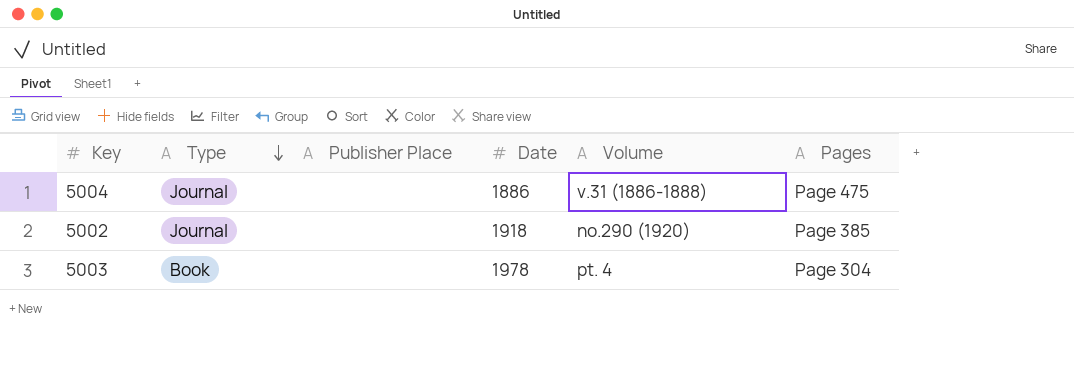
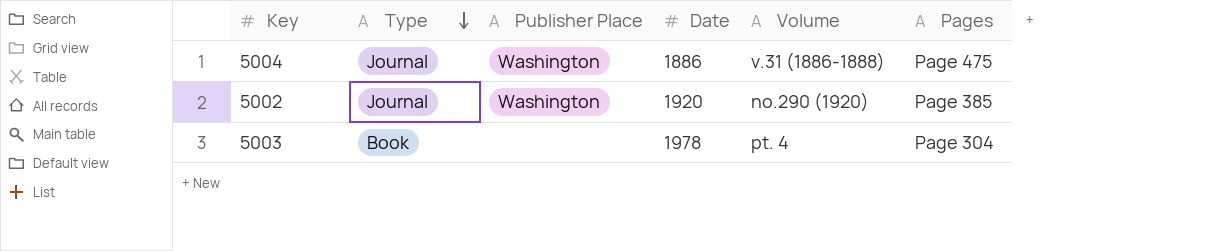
5004 | Publisher Place: none -> Washington
5002 | Publisher Place: none -> Washington
5002 | Date: 1918 -> 1920

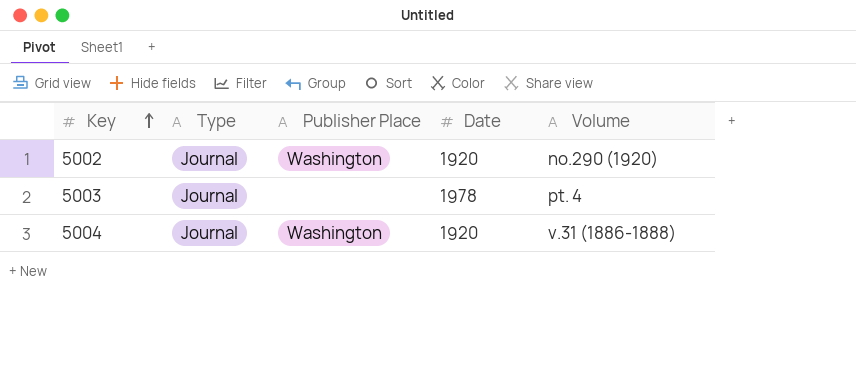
row order: Type descending -> Key ascending
column Pages | position: 6 -> none
5003 | Type: Book -> Journal
5004 | Date: 1886 -> 1920

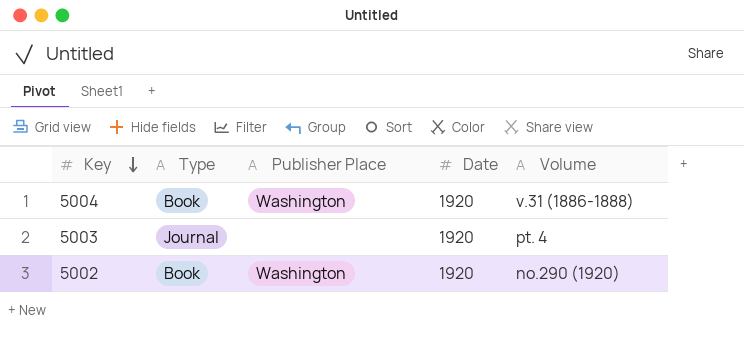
row order: Key ascending -> Key descending
5004 | Type: Journal -> Book
5003 | Date: 1978 -> 1920
5002 | Type: Journal -> Book

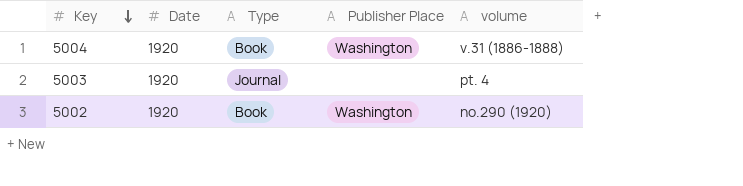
column Date | position: 4 -> 2
column name: Volume -> volume

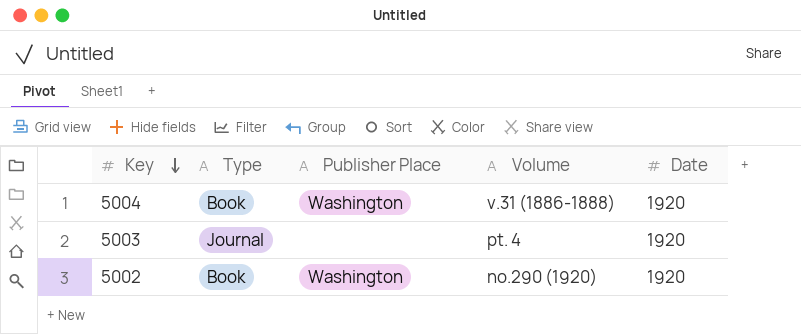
column name: volume -> Volume
column Date | position: 2 -> 5

